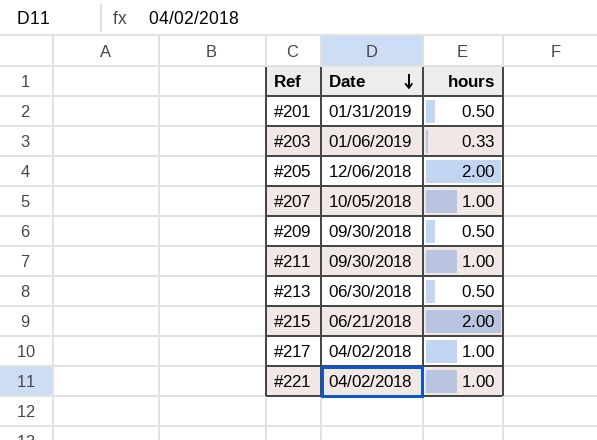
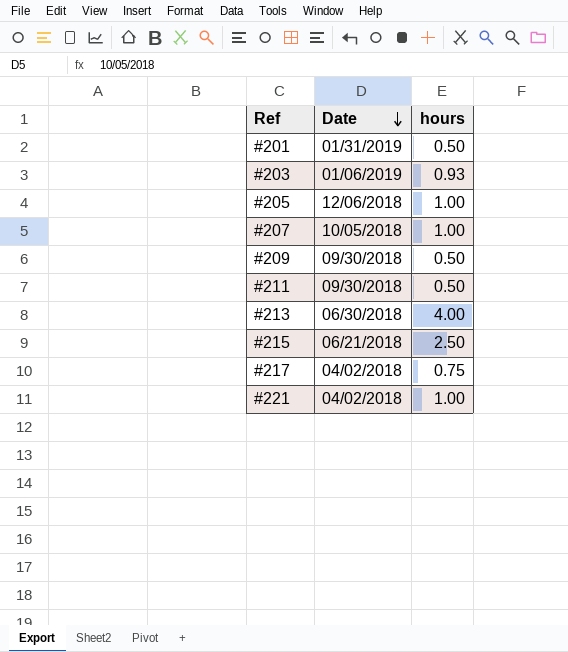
#203 | hours: 0.33 -> 0.93
#205 | hours: 2.00 -> 1.00
#211 | hours: 1.00 -> 0.50
#213 | hours: 0.50 -> 4.00
#215 | hours: 2.00 -> 2.50
#217 | hours: 1.00 -> 0.75

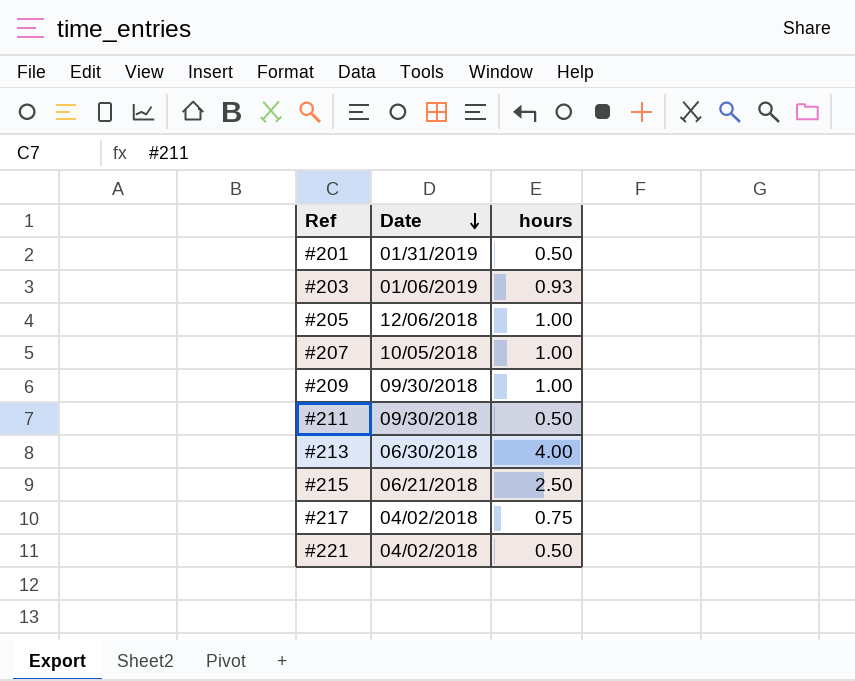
#209 | hours: 0.50 -> 1.00
#221 | hours: 1.00 -> 0.50

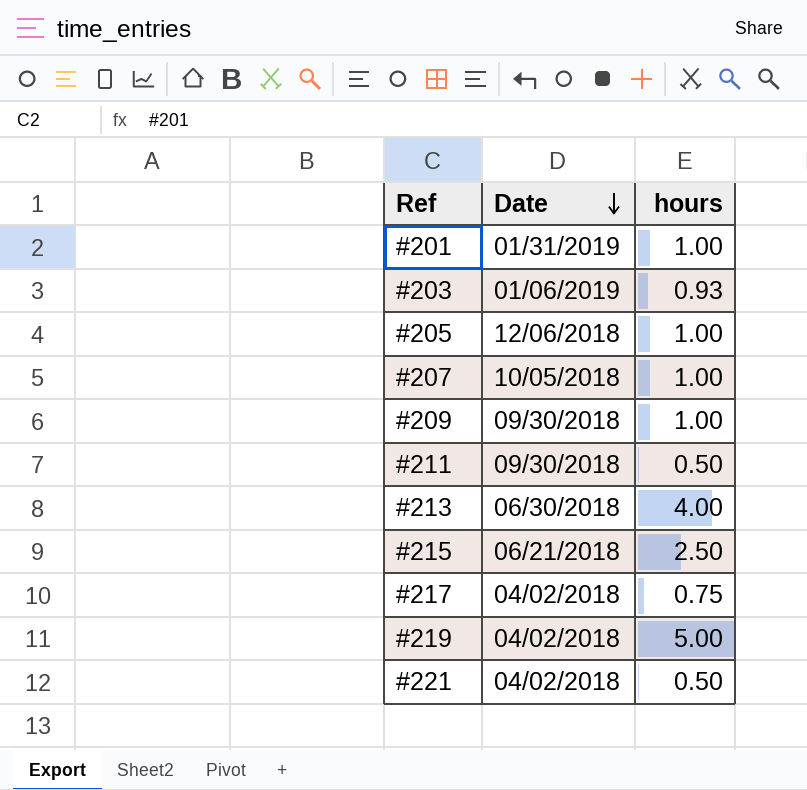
#201 | hours: 0.50 -> 1.00
row #219: none -> 04/02/2018 | 5.00

